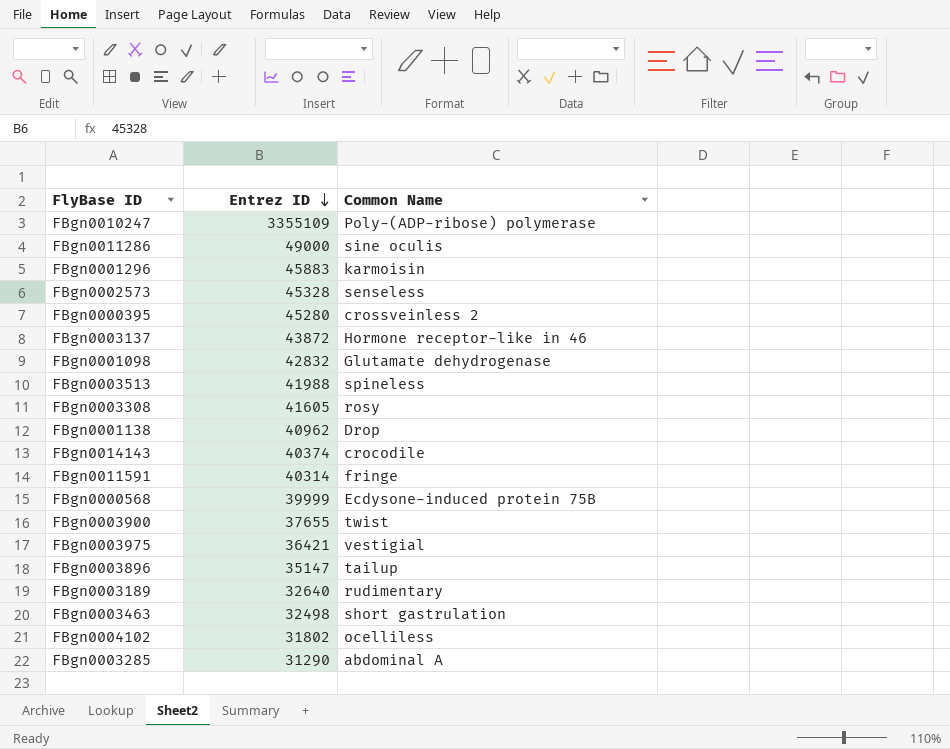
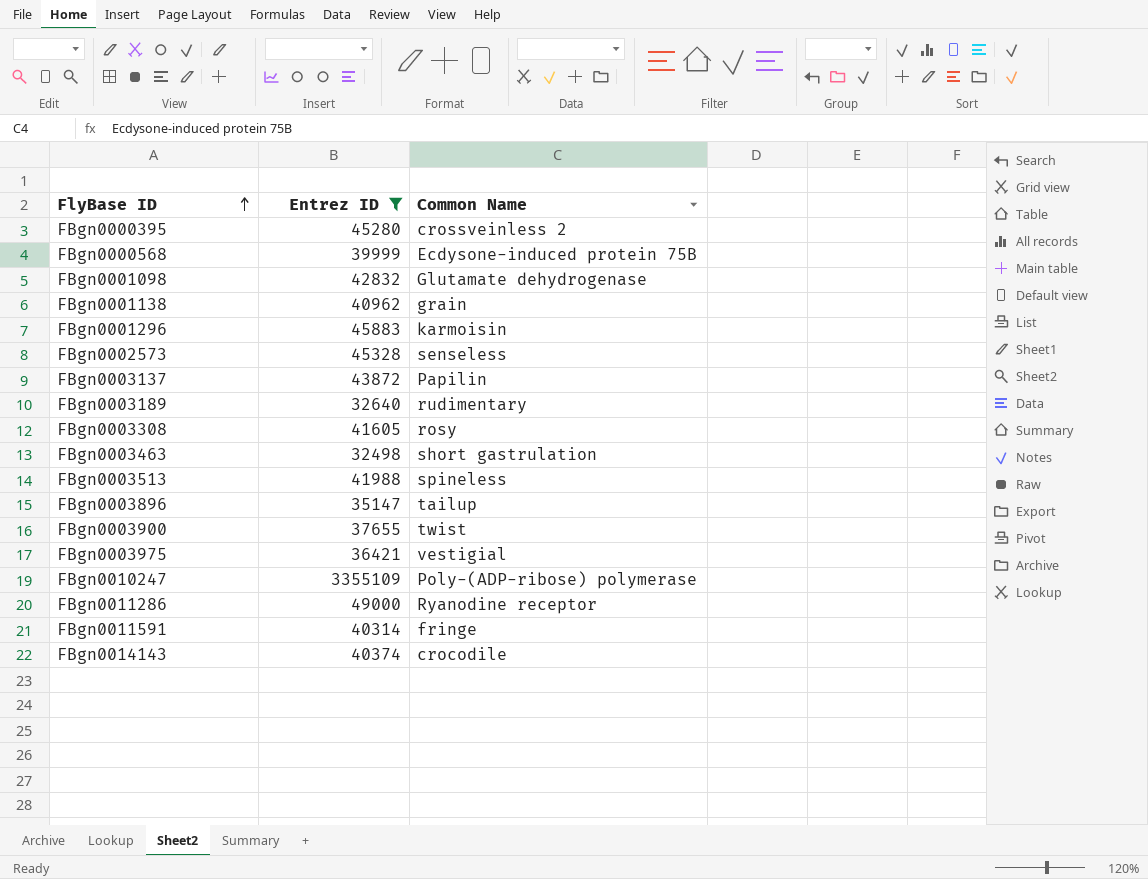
filter: none -> Entrez ID >= 32498
row order: Entrez ID descending -> FlyBase ID ascending
FBgn0001138 | Common Name: Drop -> grain
FBgn0003137 | Common Name: Hormone receptor-like in 46 -> Papilin
FBgn0011286 | Common Name: sine oculis -> Ryanodine receptor

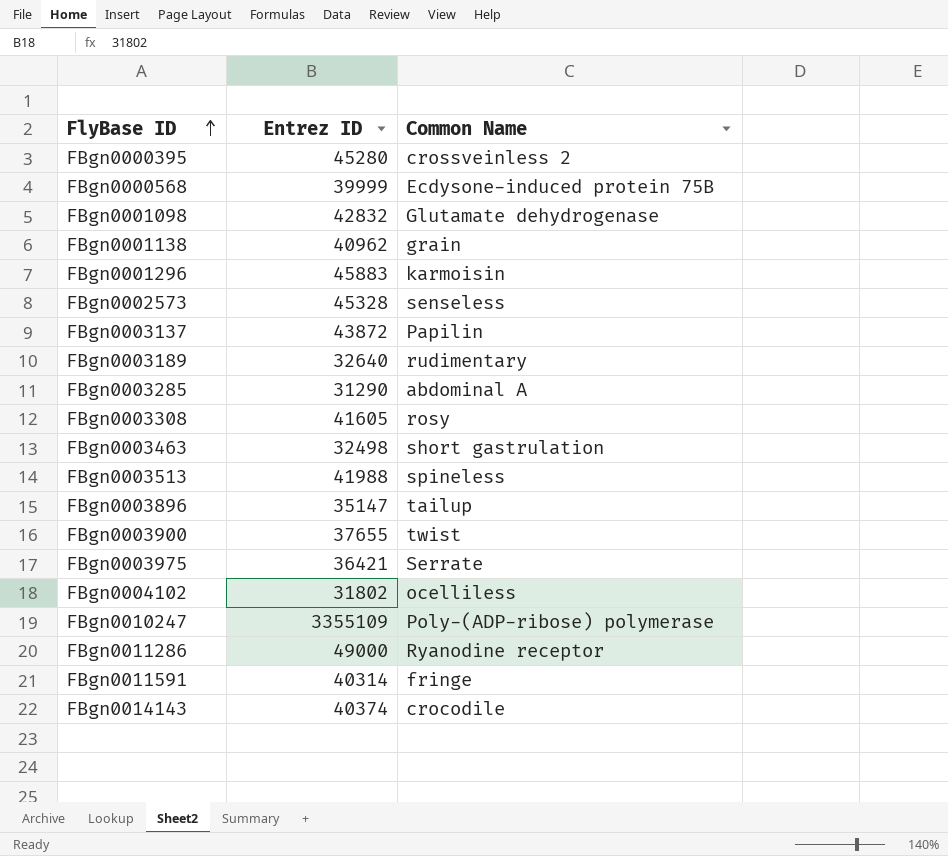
filter: Entrez ID >= 32498 -> none
FBgn0003975 | Common Name: vestigial -> Serrate

